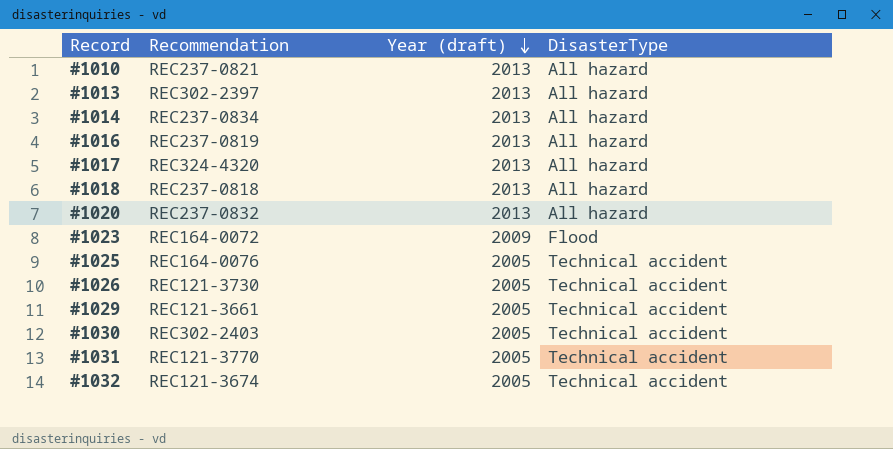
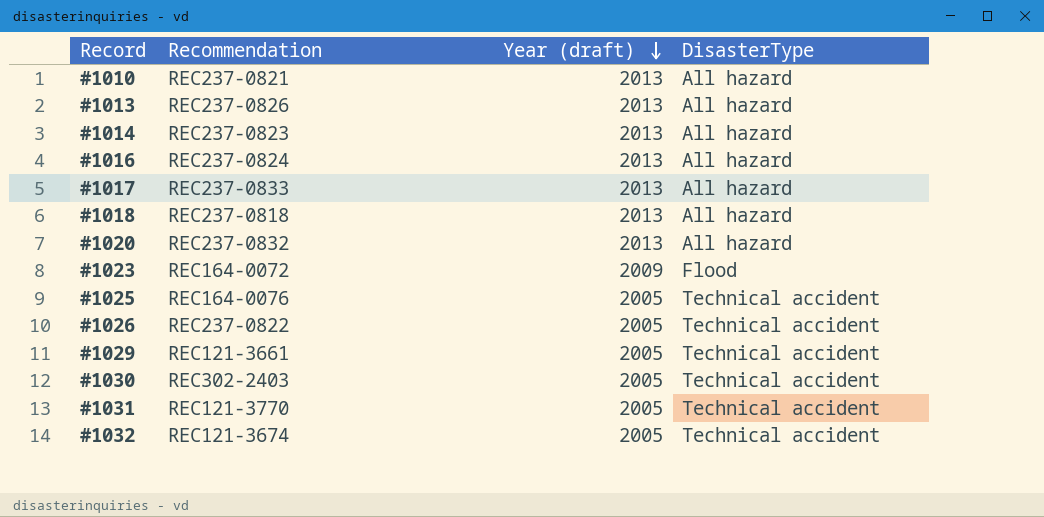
#1013 | Recommendation: REC302-2397 -> REC237-0826
#1014 | Recommendation: REC237-0834 -> REC237-0823
#1016 | Recommendation: REC237-0819 -> REC237-0824
#1017 | Recommendation: REC324-4320 -> REC237-0833
#1026 | Recommendation: REC121-3730 -> REC237-0822

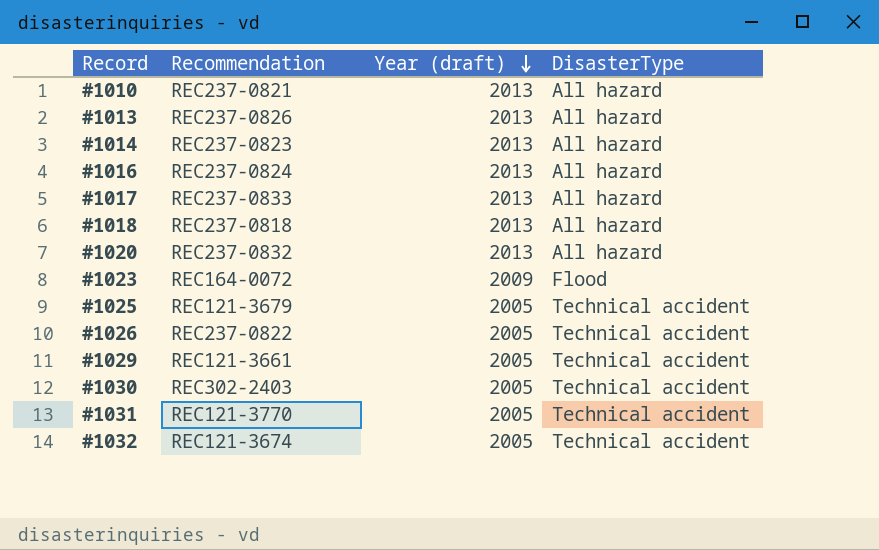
#1025 | Recommendation: REC164-0076 -> REC121-3679

